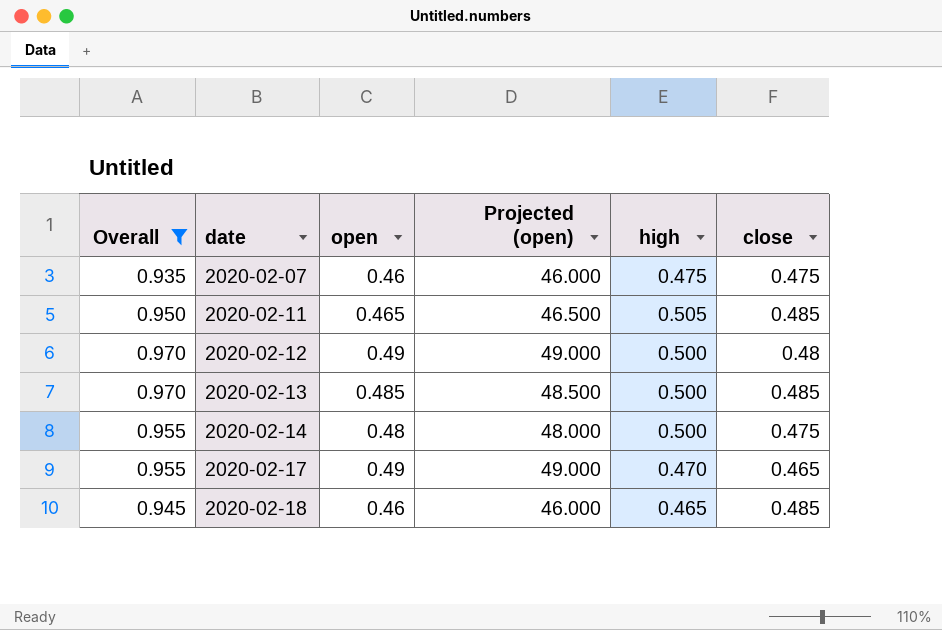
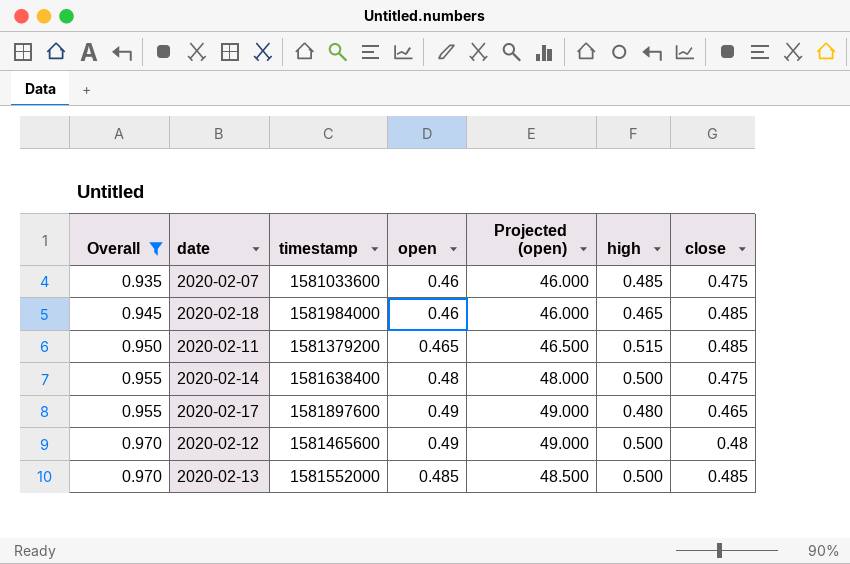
row order: date ascending -> Overall ascending
column timestamp | position: none -> 3
2020-02-07 | high: 0.475 -> 0.485
2020-02-11 | high: 0.505 -> 0.515
2020-02-17 | high: 0.470 -> 0.480

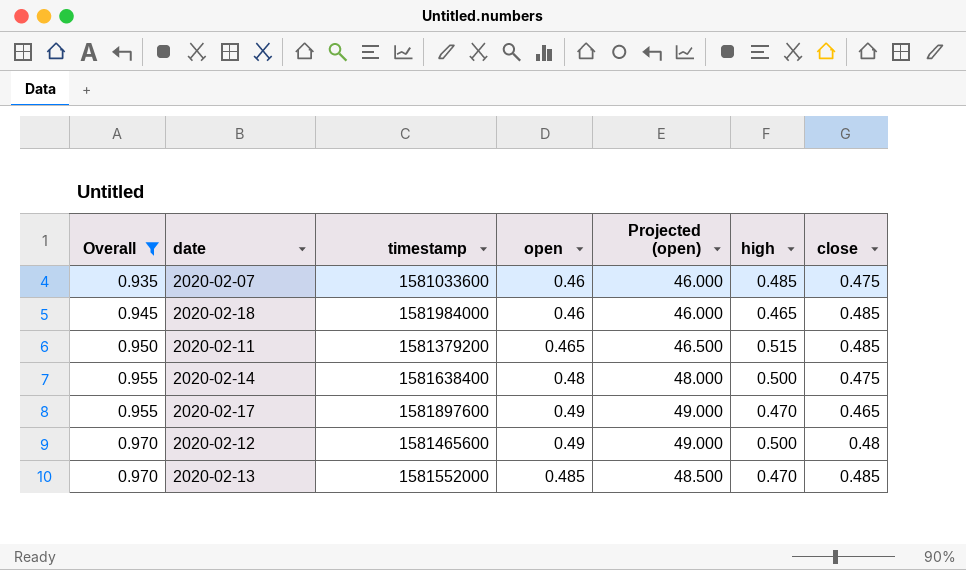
2020-02-17 | high: 0.480 -> 0.470
2020-02-13 | high: 0.500 -> 0.470

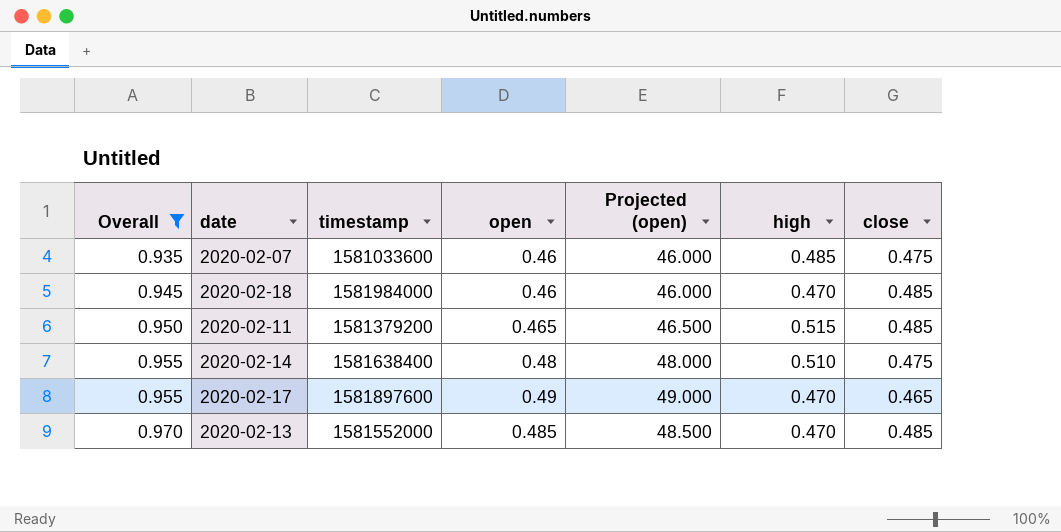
row 2020-02-12: 0.970 | 1581465600 | 0.49 | 49.000 | 0.500 | 0.48 -> none
2020-02-18 | high: 0.465 -> 0.470
2020-02-14 | high: 0.500 -> 0.510

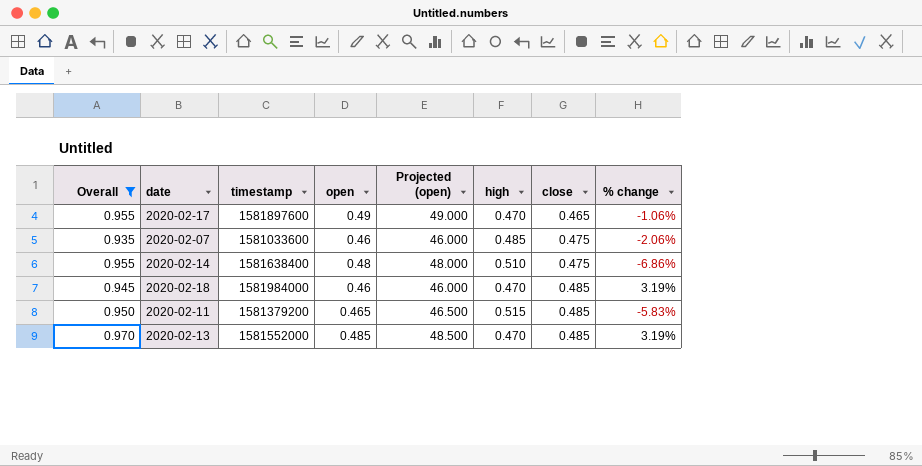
row order: Overall ascending -> close ascending
column % change | formula: none -> ([close] - [high]) / [high]

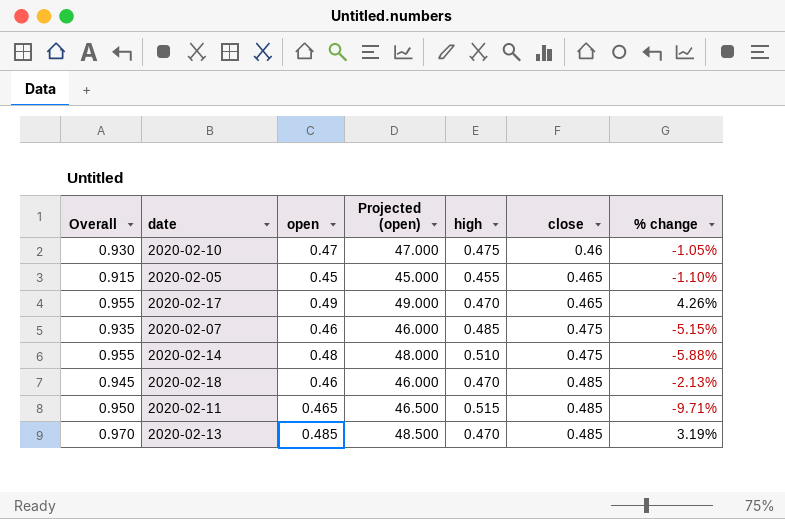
filter: Overall >= 0.935 -> none
column timestamp | position: 3 -> none
column % change | formula: ([close] - [high]) / [high] -> ([open] - [high]) / [high]

